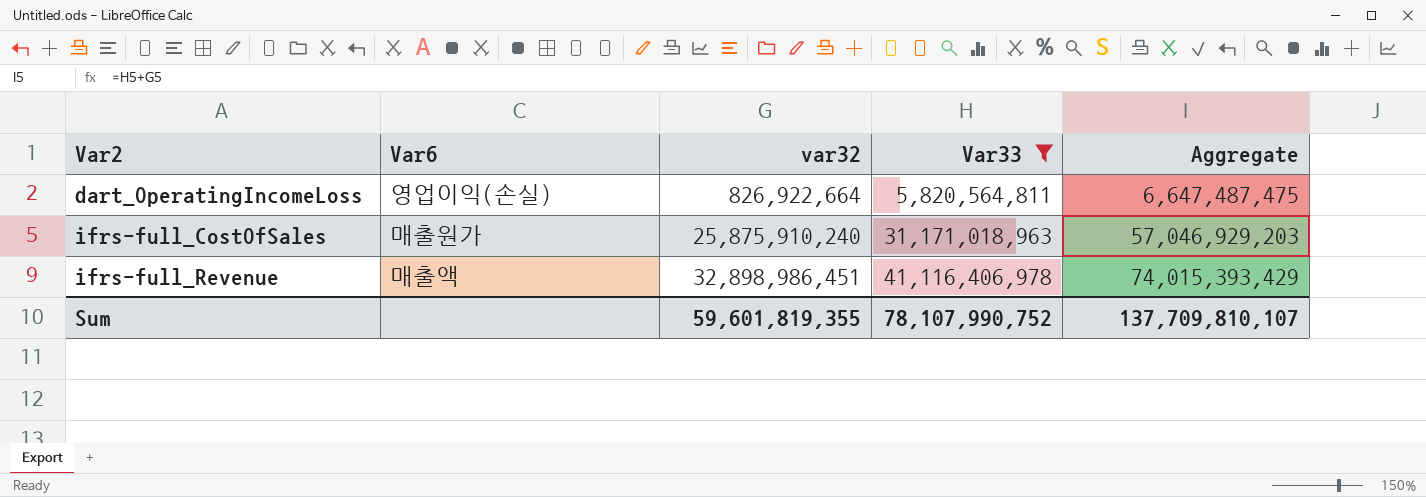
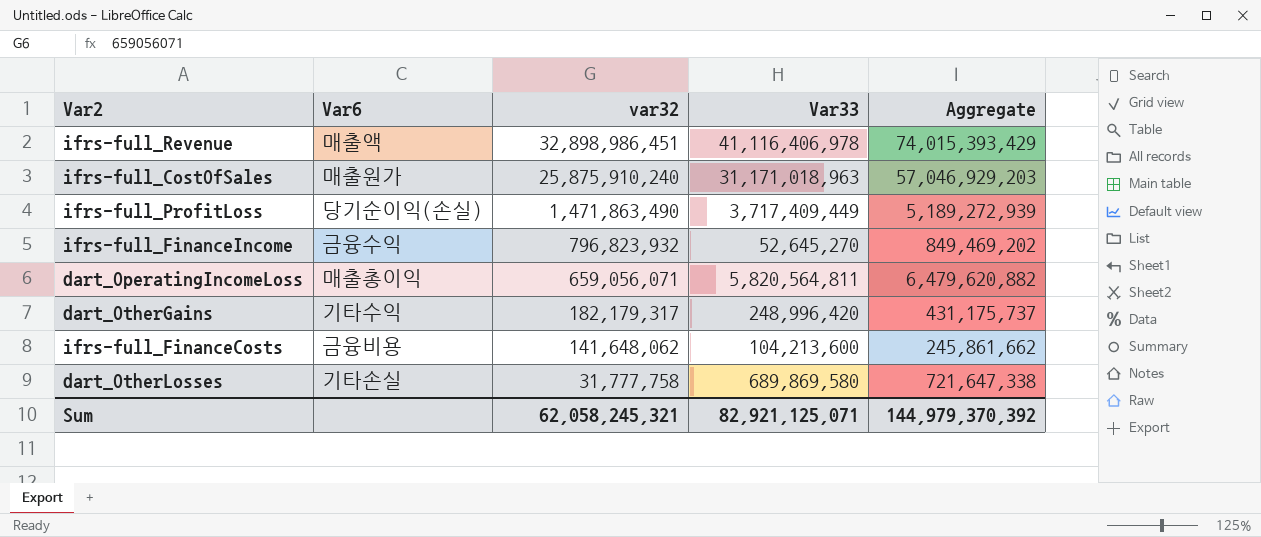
filter: Var33 >= 5,820,564,811 -> none
row order: Var2 ascending -> var32 descending
dart_OperatingIncomeLoss | Var6: 영업이익(손실) -> 매출총이익
dart_OperatingIncomeLoss | var32: 826,922,664 -> 659,056,071
dart_OperatingIncomeLoss | Aggregate: 6,647,487,475 -> 6,479,620,882
Sum | var32: 59,601,819,355 -> 62,058,245,321
Sum | Var33: 78,107,990,752 -> 82,921,125,071
Sum | Aggregate: 137,709,810,107 -> 144,979,370,392

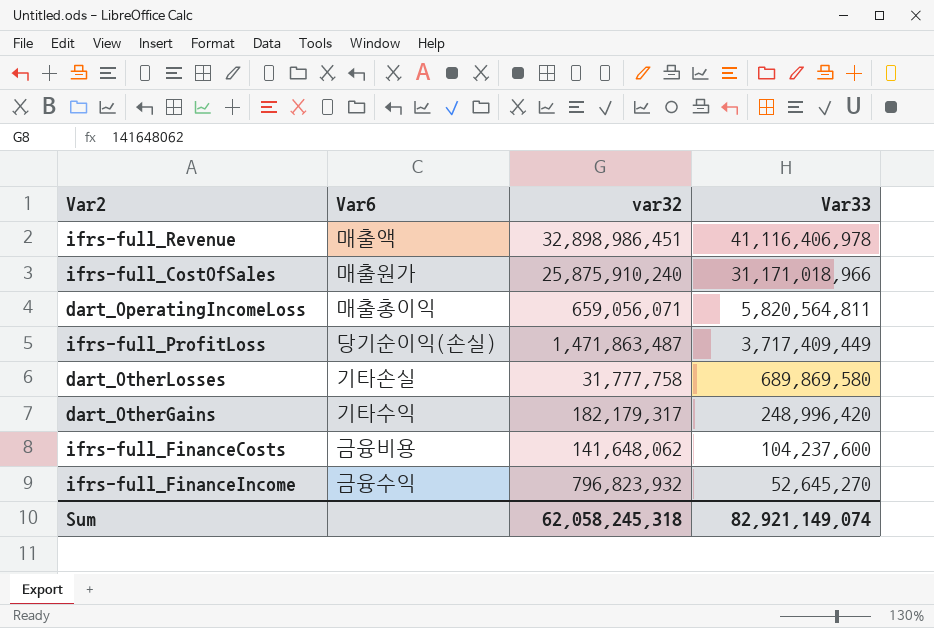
row order: var32 descending -> Var33 descending
column Aggregate | formula: [var32] + [Var33] -> none
ifrs-full_CostOfSales | Var33: 31,171,018,963 -> 31,171,018,966
ifrs-full_ProfitLoss | var32: 1,471,863,490 -> 1,471,863,487
ifrs-full_FinanceCosts | Var33: 104,213,600 -> 104,237,600
Sum | var32: 62,058,245,321 -> 62,058,245,318
Sum | Var33: 82,921,125,071 -> 82,921,149,074

